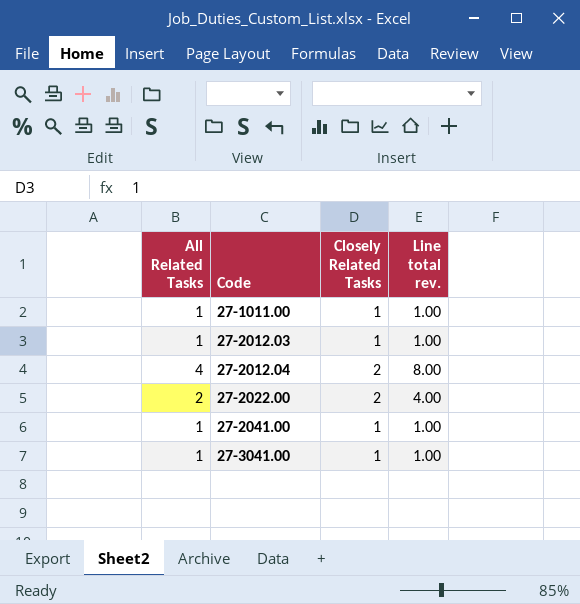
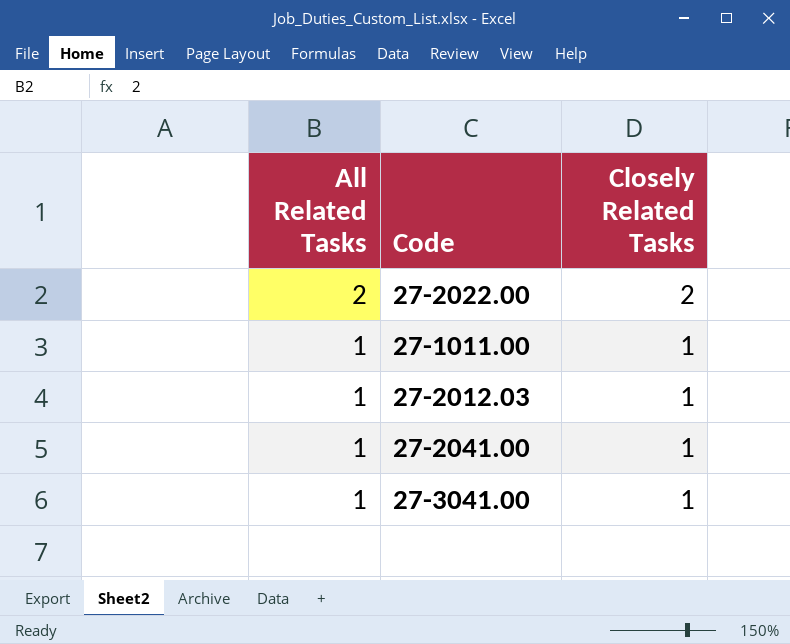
row order: Code ascending -> All Related Tasks descending
column Line total rev. | formula: [All Related Tasks] * [Closely Related Tasks] -> none
row 27-2012.04: 4 | 2 | 8.00 -> none

